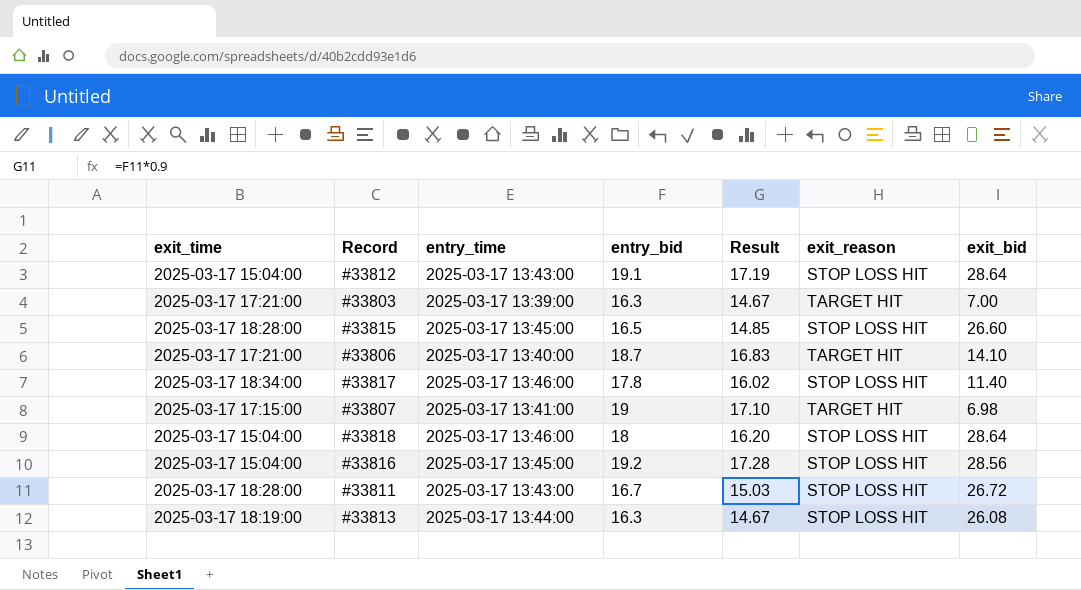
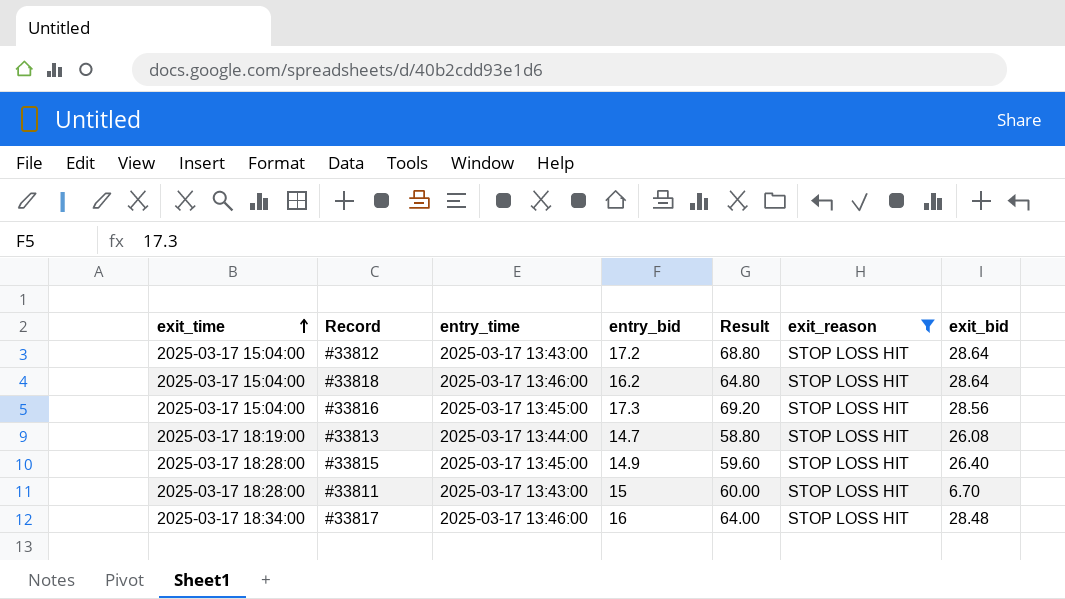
filter: none -> exit_reason = STOP LOSS HIT
row order: none -> exit_time ascending
column Result | formula: [entry_bid] * 0.9 -> [entry_bid] * 4
#33812 | entry_bid: 19.1 -> 17.2
#33818 | entry_bid: 18 -> 16.2
#33816 | entry_bid: 19.2 -> 17.3
#33813 | entry_bid: 16.3 -> 14.7
#33815 | entry_bid: 16.5 -> 14.9
#33815 | exit_bid: 26.60 -> 26.40
#33811 | entry_bid: 16.7 -> 15
#33811 | exit_bid: 26.72 -> 6.70
#33817 | entry_bid: 17.8 -> 16
#33817 | exit_bid: 11.40 -> 28.48

